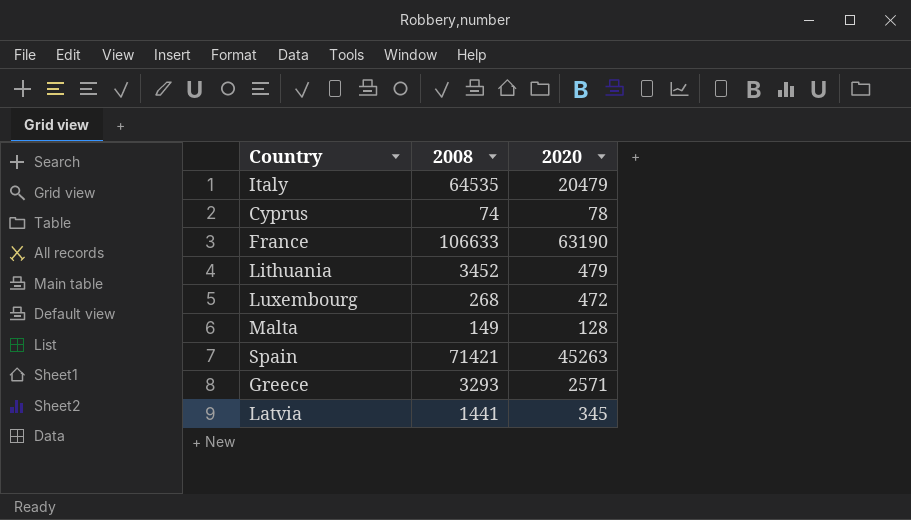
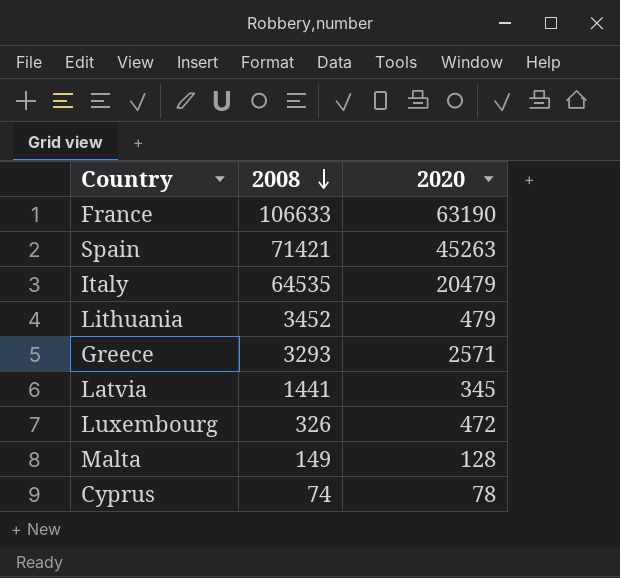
row order: none -> 2008 descending
Luxembourg | 2008: 268 -> 326

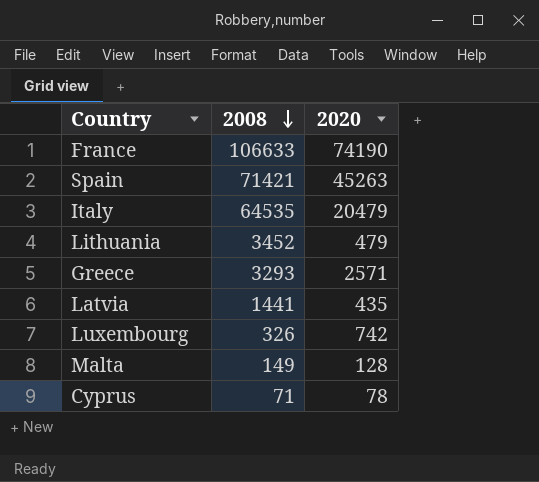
France | 2020: 63190 -> 74190
Latvia | 2020: 345 -> 435
Luxembourg | 2020: 472 -> 742
Cyprus | 2008: 74 -> 71

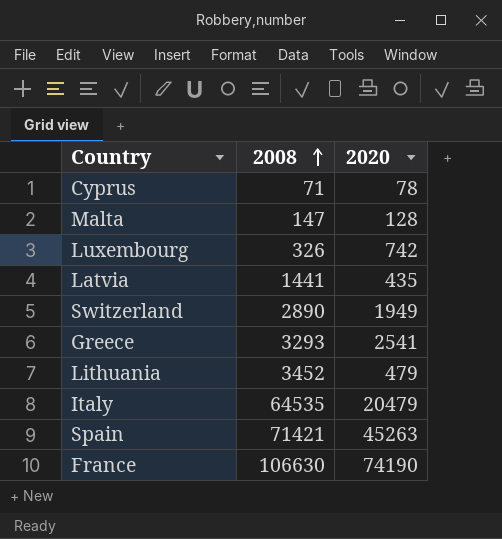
row order: 2008 descending -> 2008 ascending
Malta | 2008: 149 -> 147
row Switzerland: none -> 2890 | 1949
Greece | 2020: 2571 -> 2541
France | 2008: 106633 -> 106630

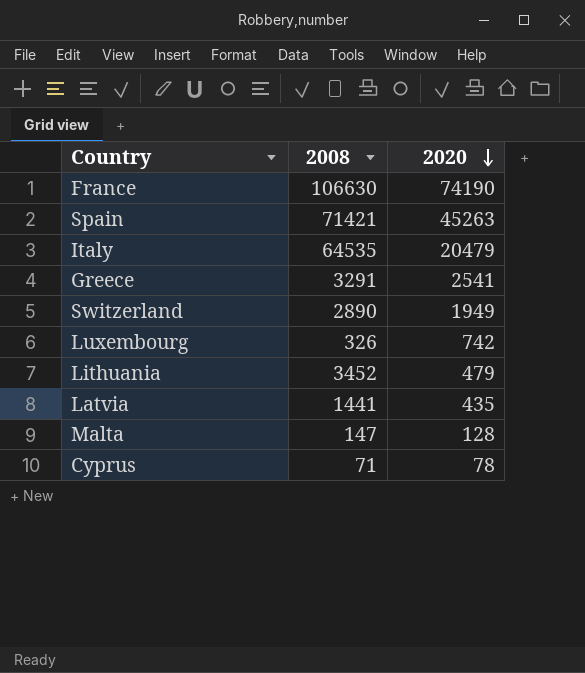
row order: 2008 ascending -> 2020 descending
Greece | 2008: 3293 -> 3291

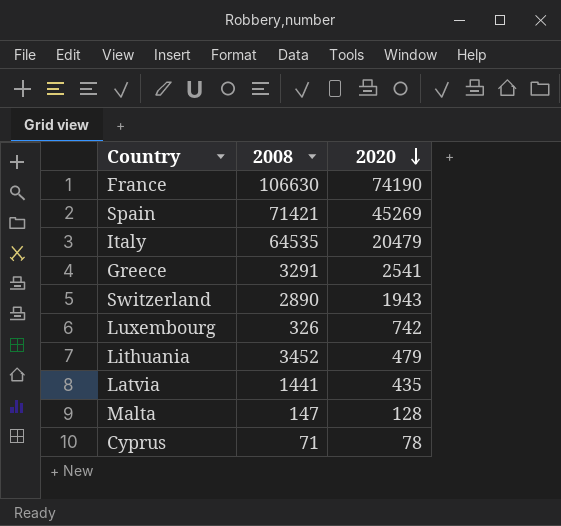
Spain | 2020: 45263 -> 45269
Switzerland | 2020: 1949 -> 1943

